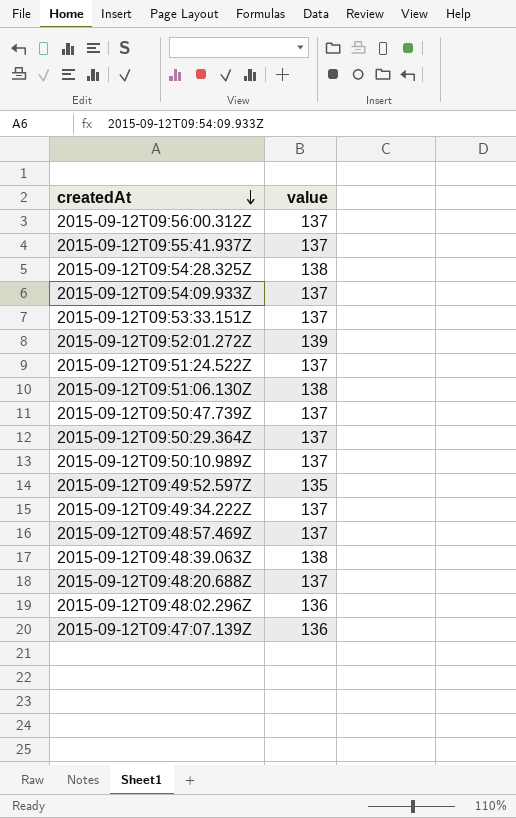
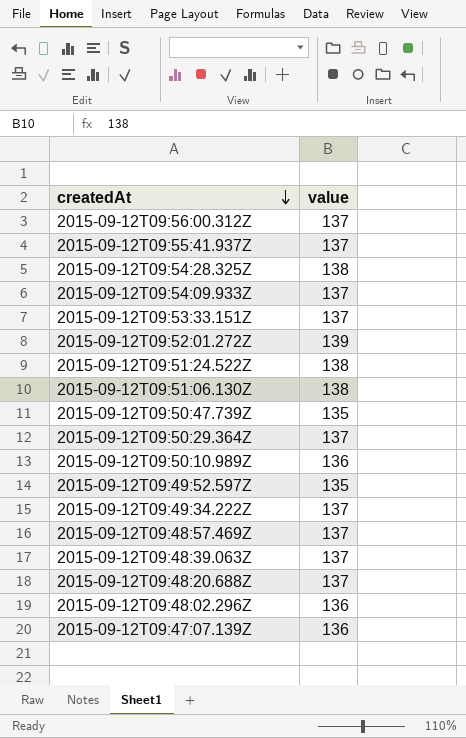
2015-09-12T09:51:24.522Z | value: 137 -> 138
2015-09-12T09:50:47.739Z | value: 137 -> 135
2015-09-12T09:50:10.989Z | value: 137 -> 136
2015-09-12T09:48:39.063Z | value: 138 -> 137

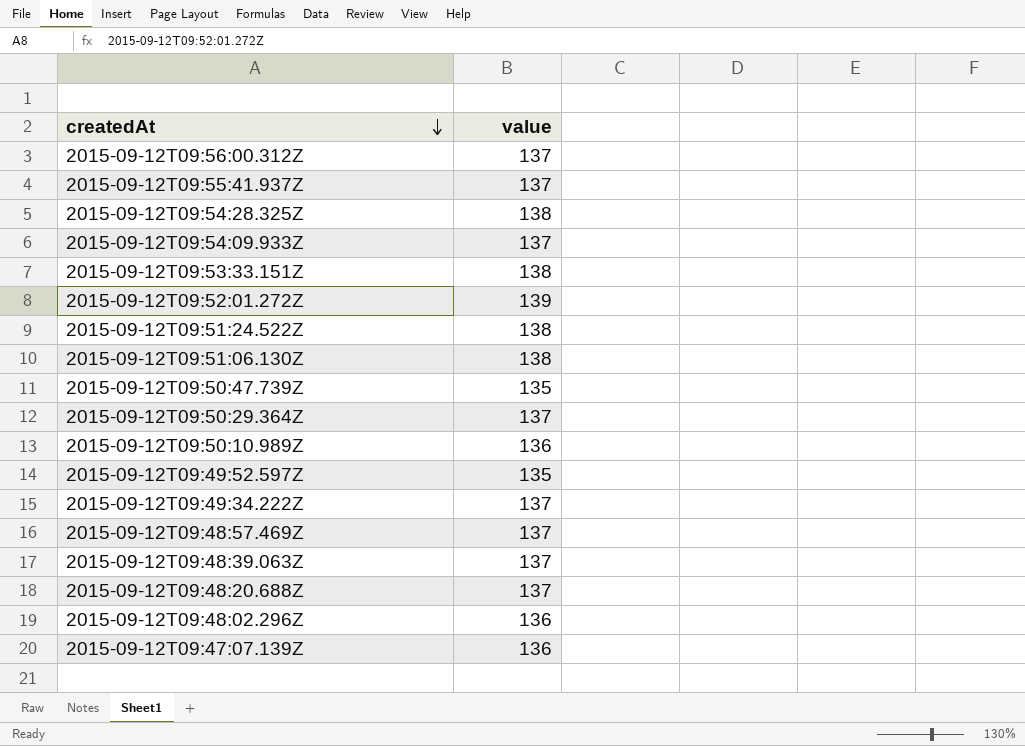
2015-09-12T09:53:33.151Z | value: 137 -> 138

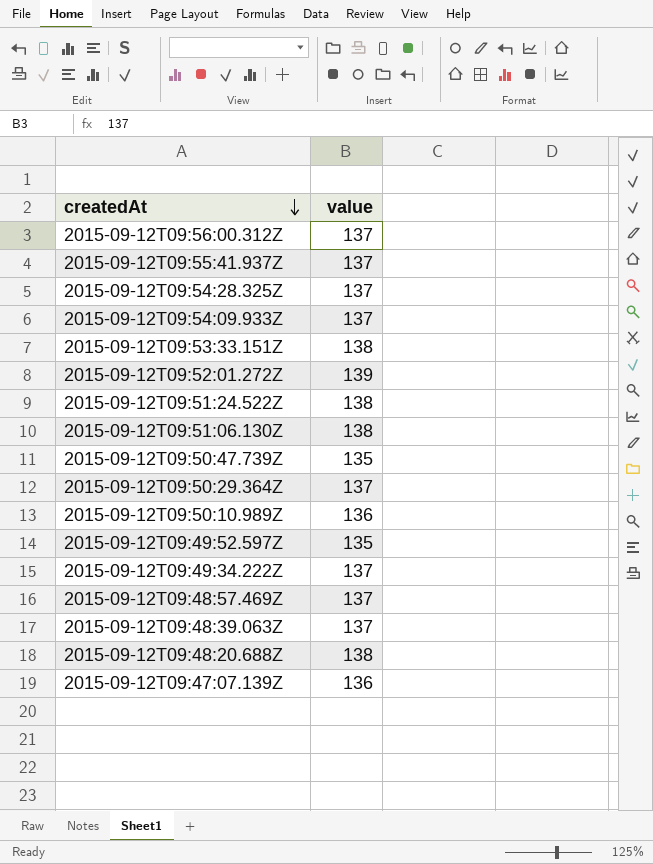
row 2015-09-12T09:48:02.296Z: 136 -> none
2015-09-12T09:54:28.325Z | value: 138 -> 137
2015-09-12T09:48:20.688Z | value: 137 -> 138

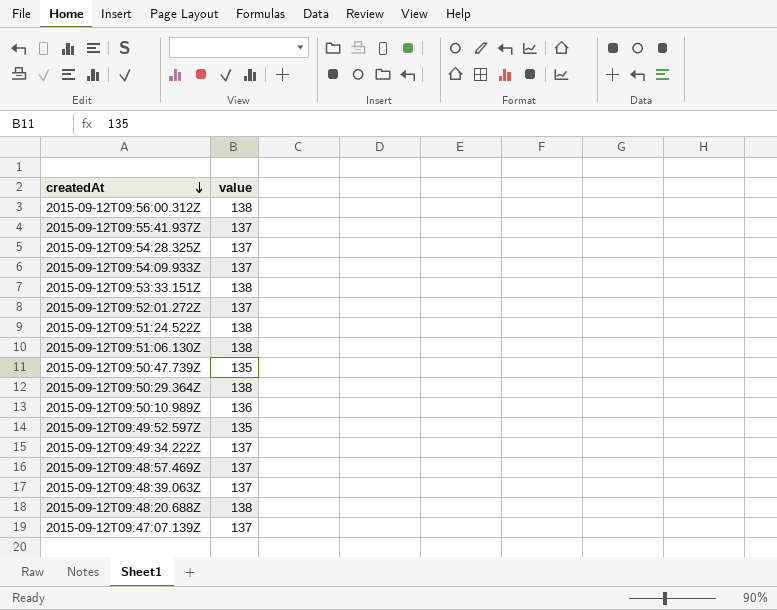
2015-09-12T09:56:00.312Z | value: 137 -> 138
2015-09-12T09:52:01.272Z | value: 139 -> 137
2015-09-12T09:50:29.364Z | value: 137 -> 138
2015-09-12T09:47:07.139Z | value: 136 -> 137

